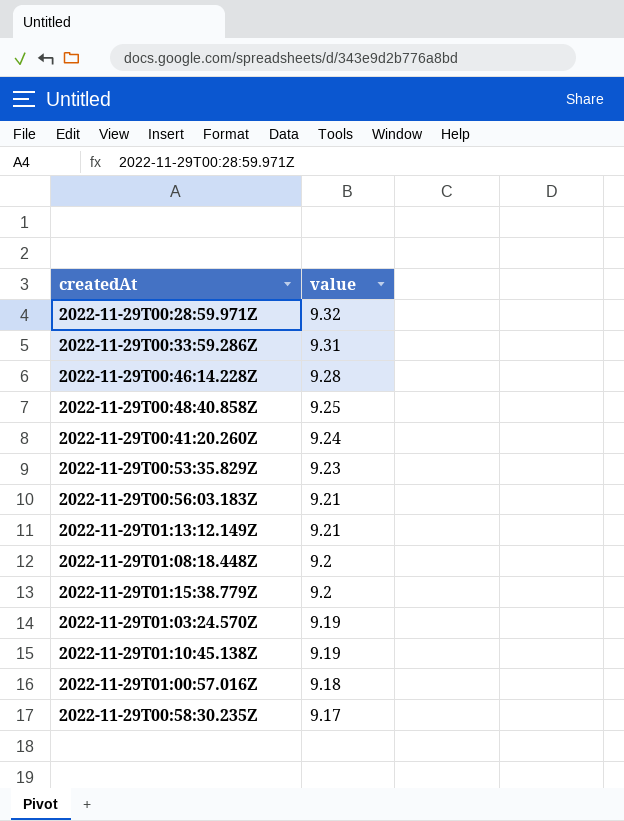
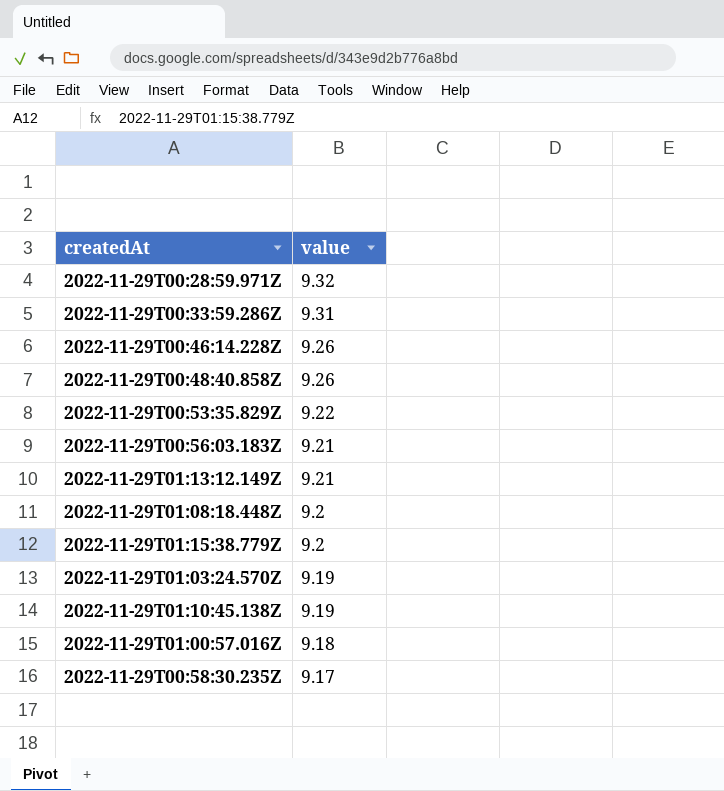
row 2022-11-29T00:41:20.260Z: 9.24 -> none
2022-11-29T00:46:14.228Z | value: 9.28 -> 9.26
2022-11-29T00:48:40.858Z | value: 9.25 -> 9.26
2022-11-29T00:53:35.829Z | value: 9.23 -> 9.22

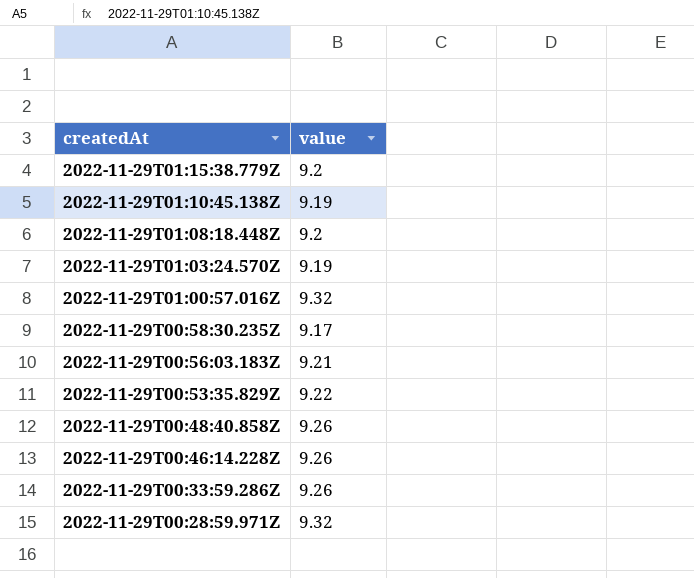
row order: value descending -> createdAt descending
row 2022-11-29T01:13:12.149Z: 9.21 -> none
2022-11-29T01:00:57.016Z | value: 9.18 -> 9.32
2022-11-29T00:33:59.286Z | value: 9.31 -> 9.26

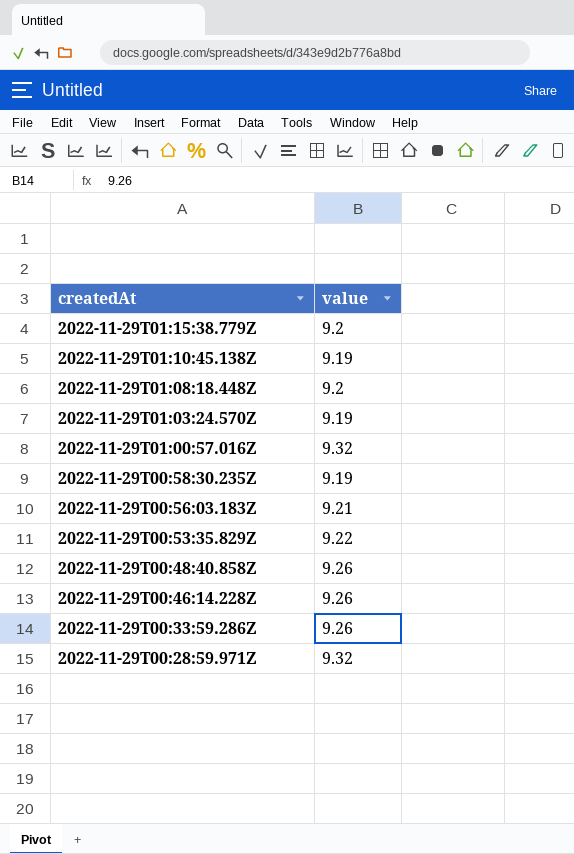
2022-11-29T00:58:30.235Z | value: 9.17 -> 9.19

